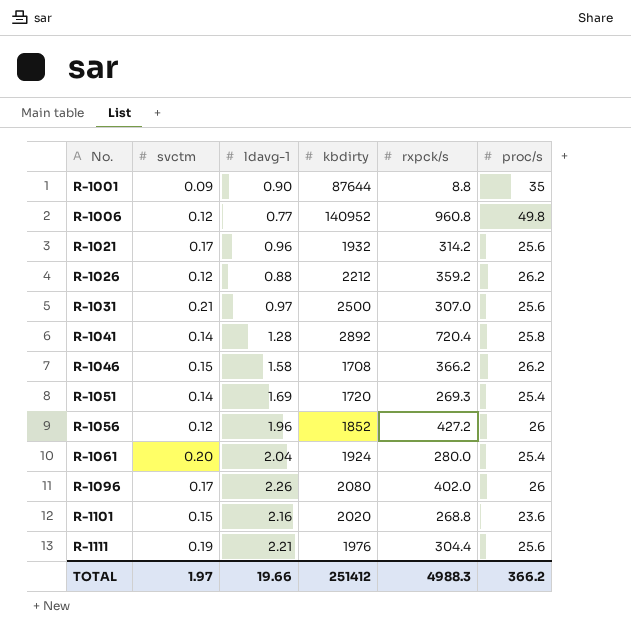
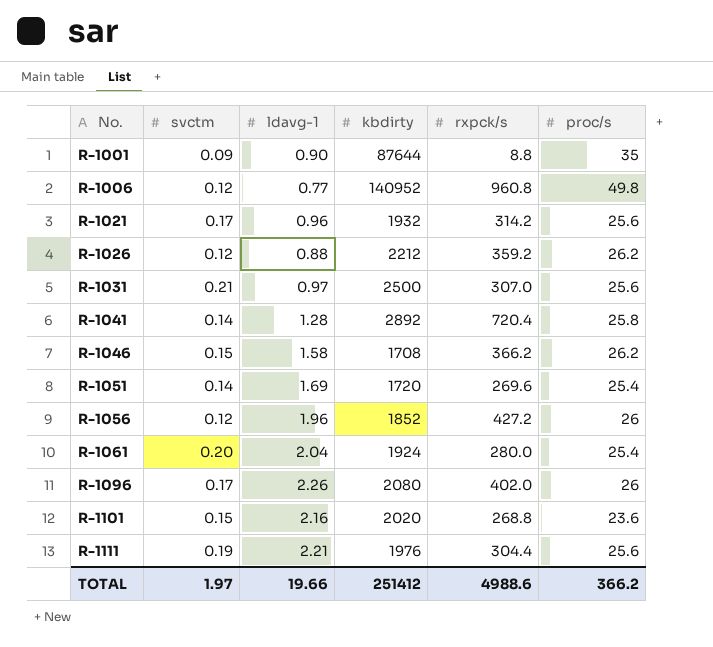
R-1051 | rxpck/s: 269.3 -> 269.6
TOTAL | rxpck/s: 4988.3 -> 4988.6

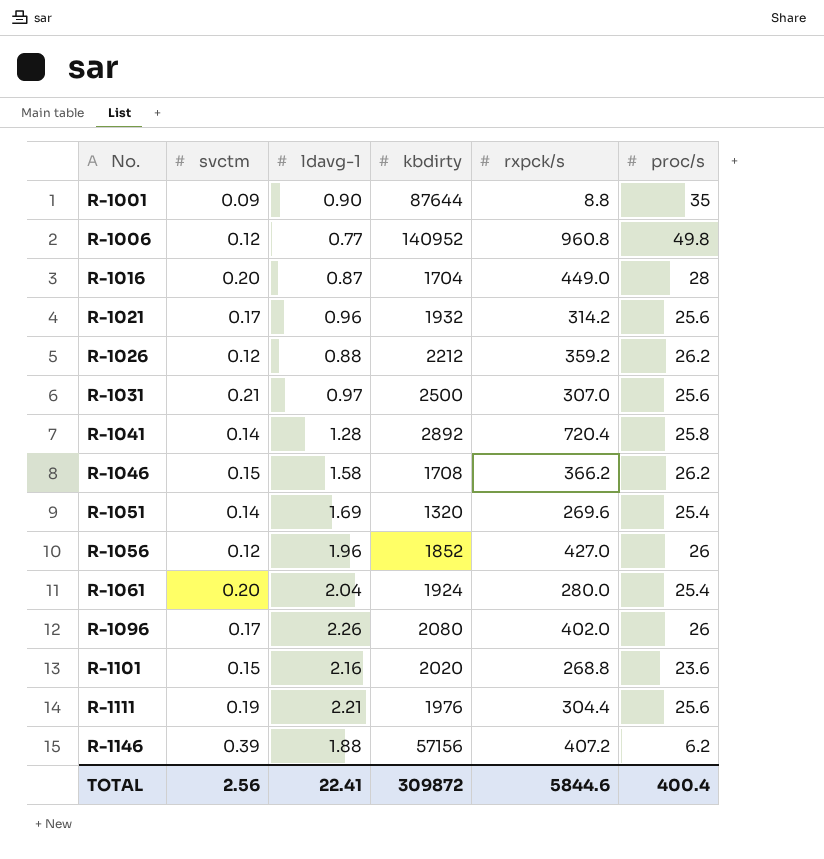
row R-1016: none -> 0.20 | 0.87 | 1704 | 449.0 | 28
R-1051 | kbdirty: 1720 -> 1320
R-1056 | rxpck/s: 427.2 -> 427.0
row R-1146: none -> 0.39 | 1.88 | 57156 | 407.2 | 6.2
TOTAL | svctm: 1.97 -> 2.56
TOTAL | ldavg-1: 19.66 -> 22.41
TOTAL | kbdirty: 251412 -> 309872
TOTAL | rxpck/s: 4988.6 -> 5844.6
TOTAL | proc/s: 366.2 -> 400.4

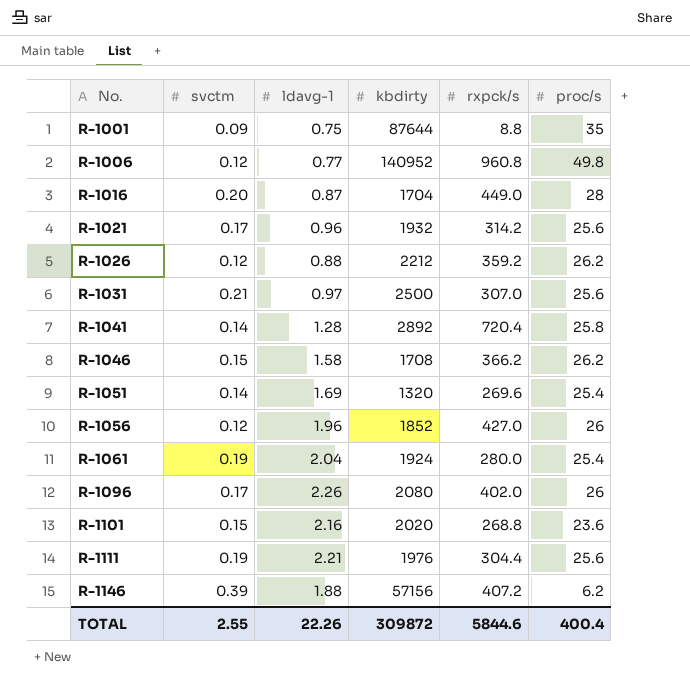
R-1001 | ldavg-1: 0.90 -> 0.75
R-1061 | svctm: 0.20 -> 0.19
TOTAL | svctm: 2.56 -> 2.55
TOTAL | ldavg-1: 22.41 -> 22.26

